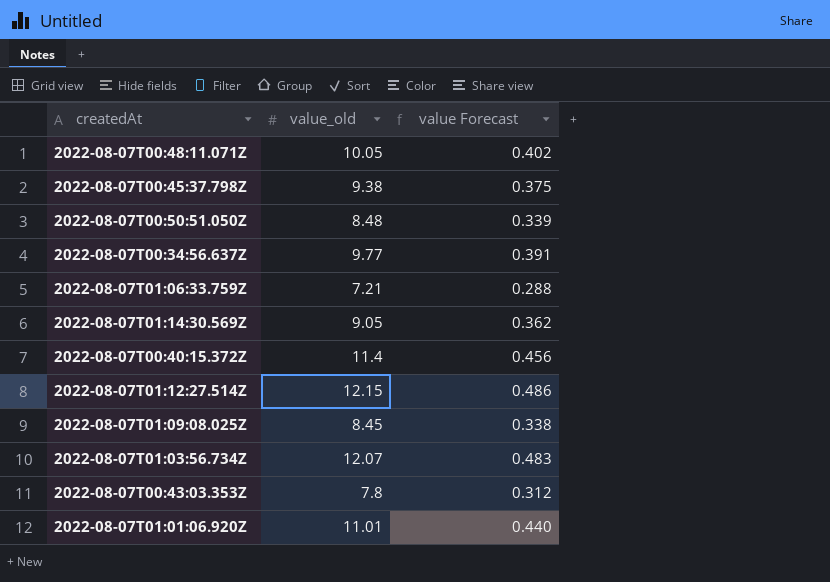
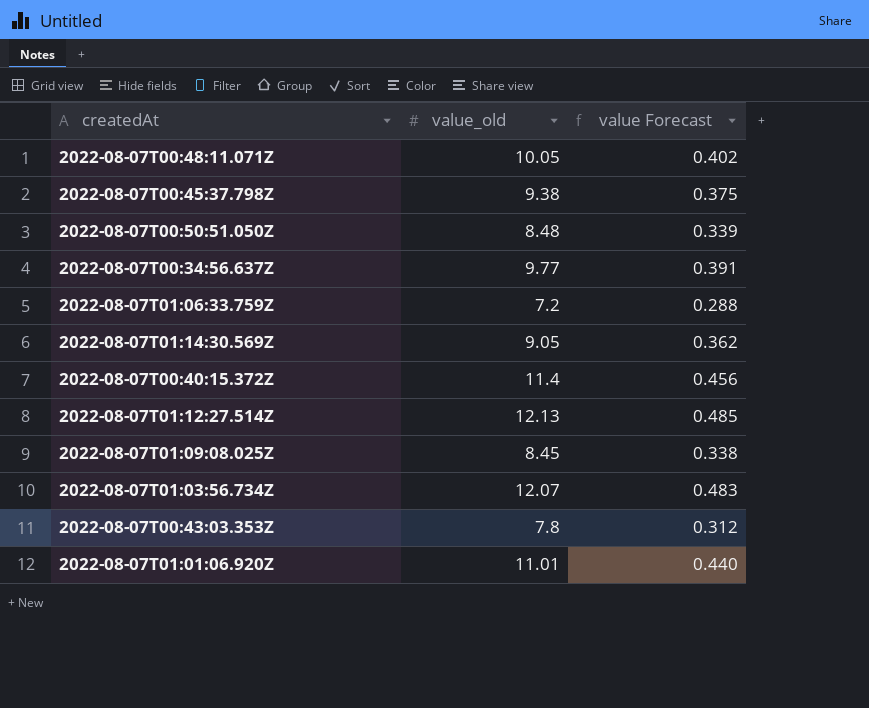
2022-08-07T01:06:33.759Z | value_old: 7.21 -> 7.2
2022-08-07T01:12:27.514Z | value_old: 12.15 -> 12.13
2022-08-07T01:12:27.514Z | value Forecast: 0.486 -> 0.485

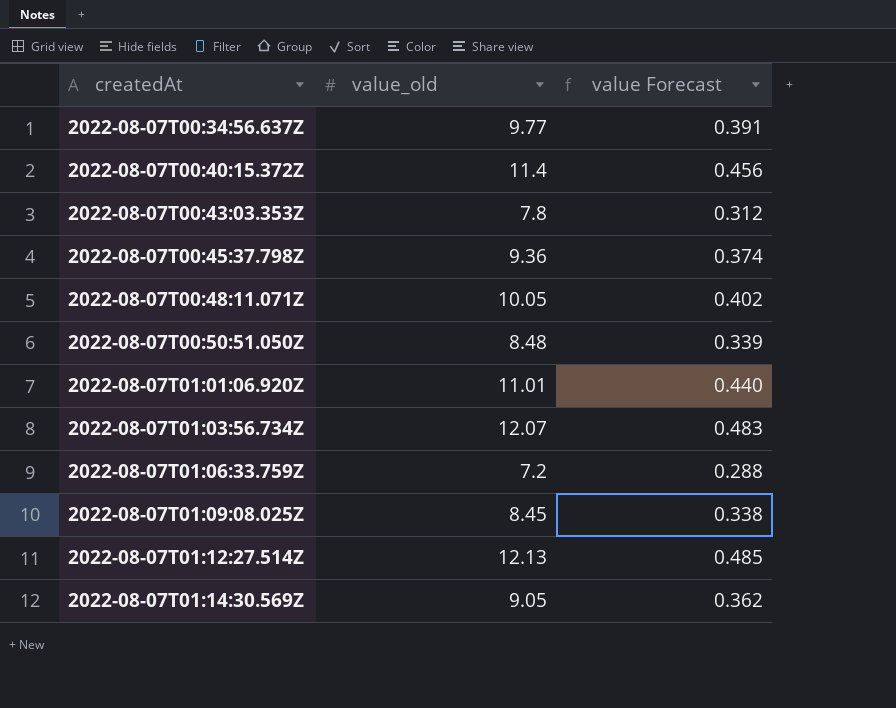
row order: none -> createdAt ascending
2022-08-07T00:45:37.798Z | value_old: 9.38 -> 9.36
2022-08-07T00:45:37.798Z | value Forecast: 0.375 -> 0.374

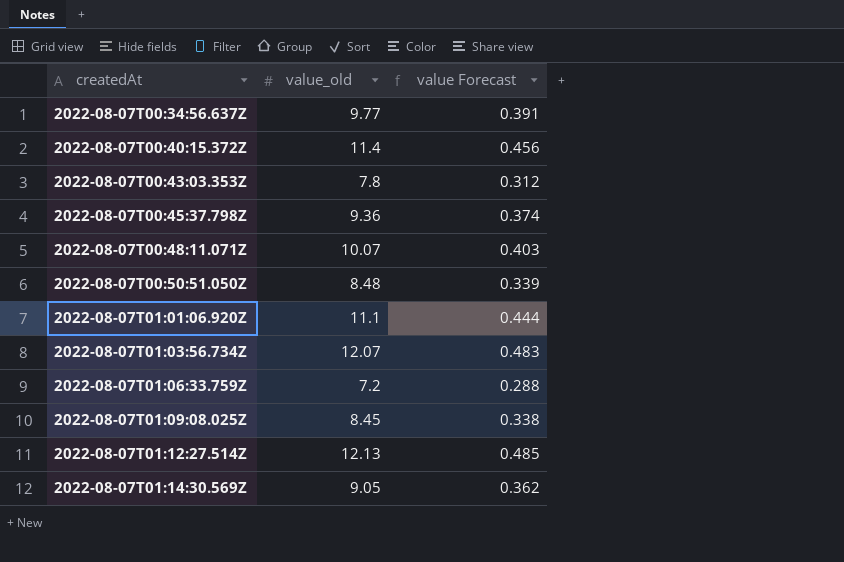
2022-08-07T00:48:11.071Z | value_old: 10.05 -> 10.07
2022-08-07T00:48:11.071Z | value Forecast: 0.402 -> 0.403
2022-08-07T01:01:06.920Z | value_old: 11.01 -> 11.1
2022-08-07T01:01:06.920Z | value Forecast: 0.440 -> 0.444

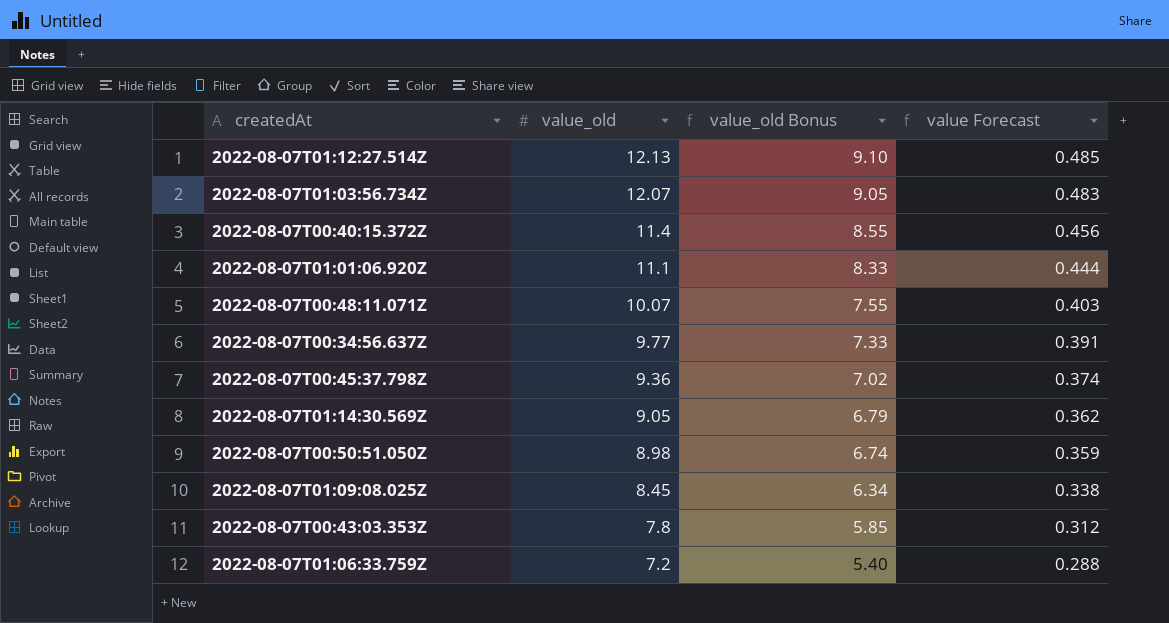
row order: createdAt ascending -> value_old descending
column value_old Bonus | formula: none -> [value_old] * 0.75
2022-08-07T00:50:51.050Z | value_old: 8.48 -> 8.98
2022-08-07T00:50:51.050Z | value Forecast: 0.339 -> 0.359

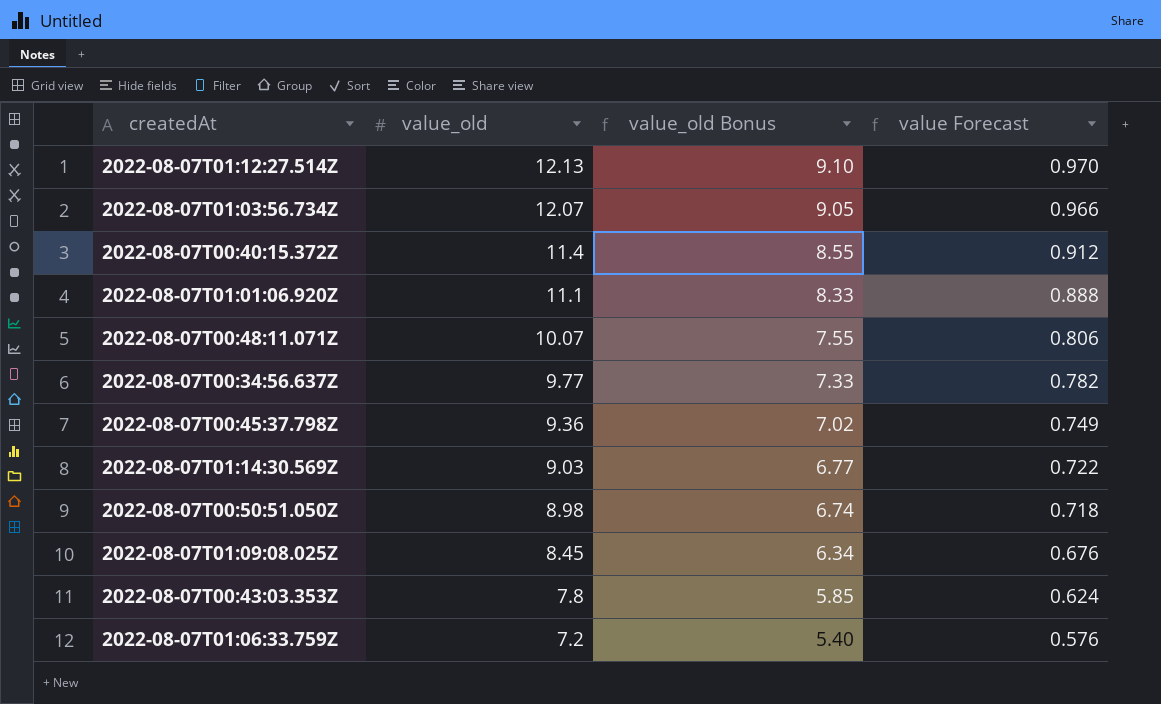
column value Forecast | formula: [value_old] * 0.04 -> [value_old] * 0.08
2022-08-07T01:14:30.569Z | value_old: 9.05 -> 9.03
2022-08-07T01:14:30.569Z | value_old Bonus: 6.79 -> 6.77

